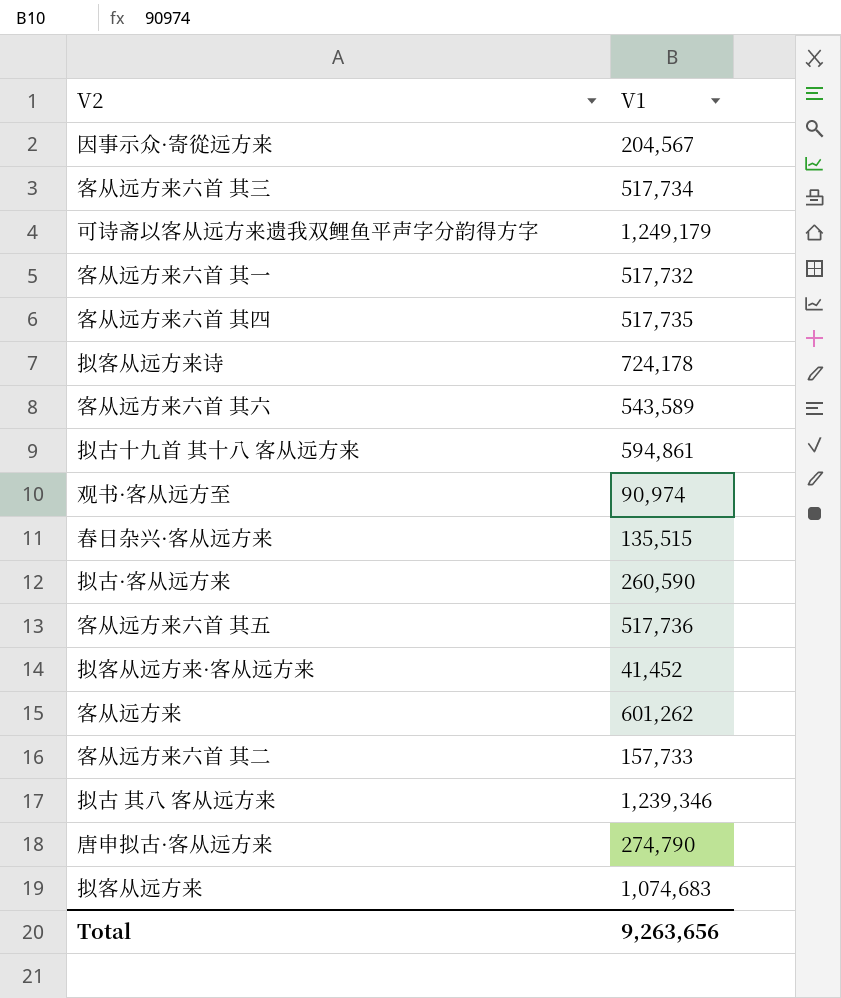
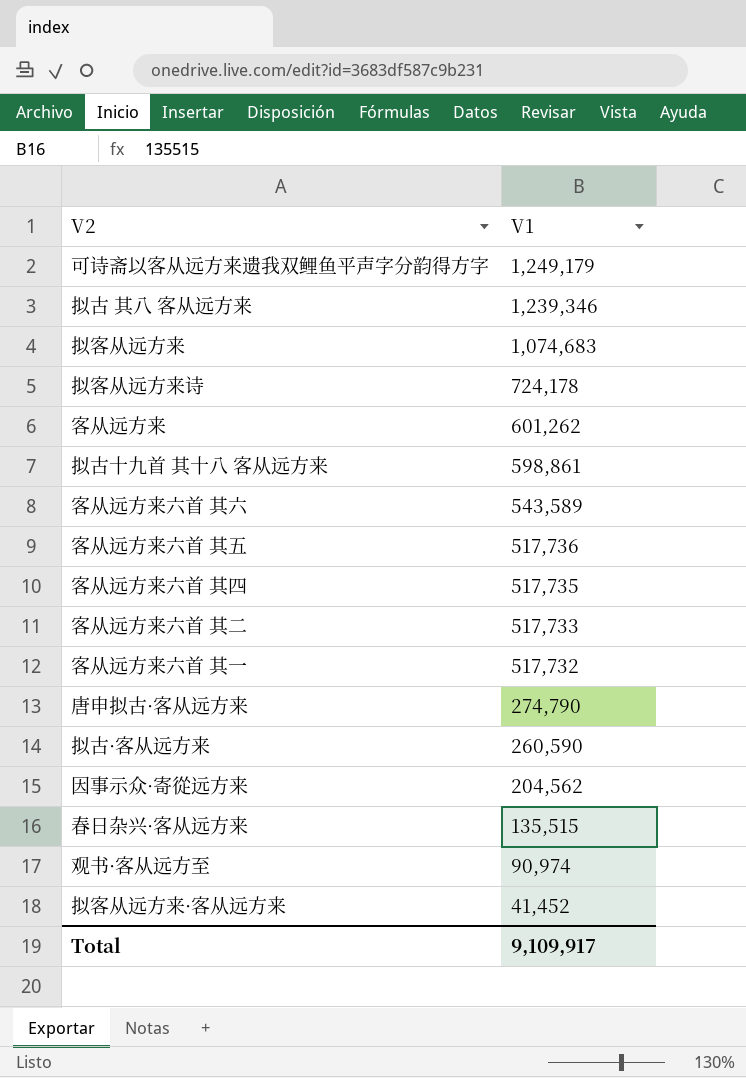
row order: none -> V1 descending
row 客从远方来六首 其三: 517,734 -> none
拟古十九首 其十八 客从远方来 | V1: 594,861 -> 598,861
客从远方来六首 其二 | V1: 157,733 -> 517,733
因事示众·寄從远方来 | V1: 204,567 -> 204,562
Total | V1: 9,263,656 -> 9,109,917

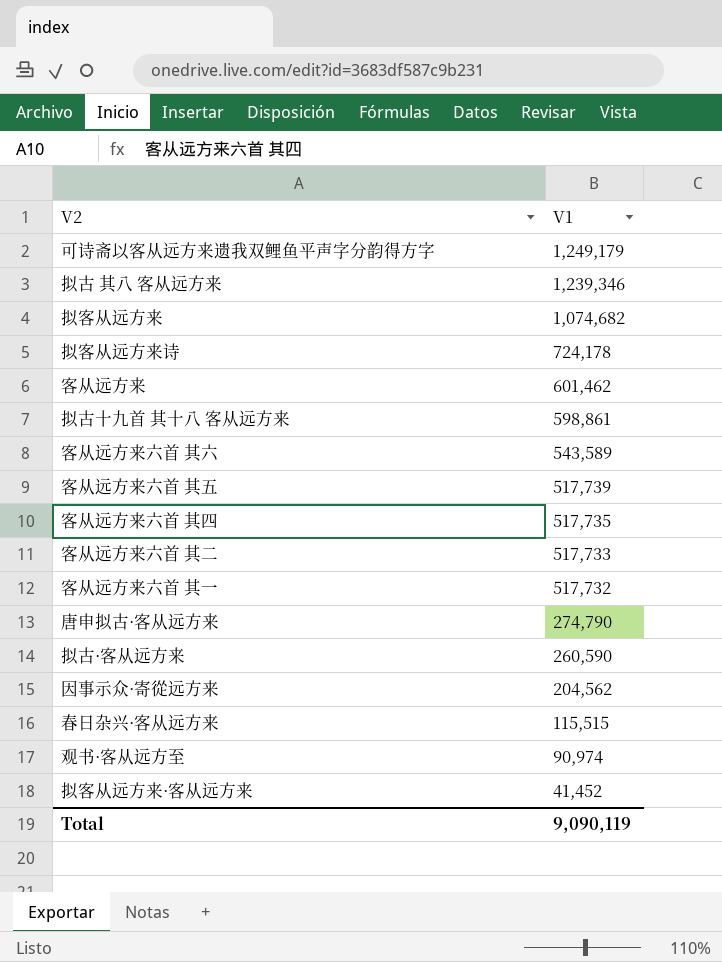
拟客从远方来 | V1: 1,074,683 -> 1,074,682
客从远方来 | V1: 601,262 -> 601,462
客从远方来六首 其五 | V1: 517,736 -> 517,739
春日杂兴·客从远方来 | V1: 135,515 -> 115,515
Total | V1: 9,109,917 -> 9,090,119

